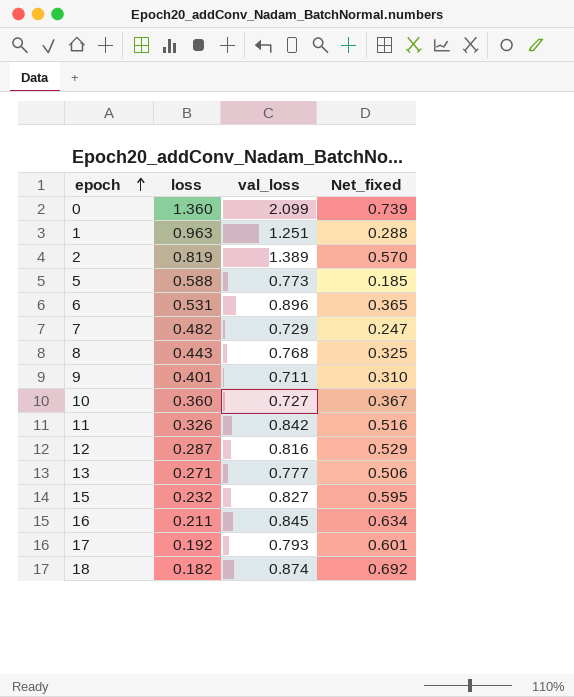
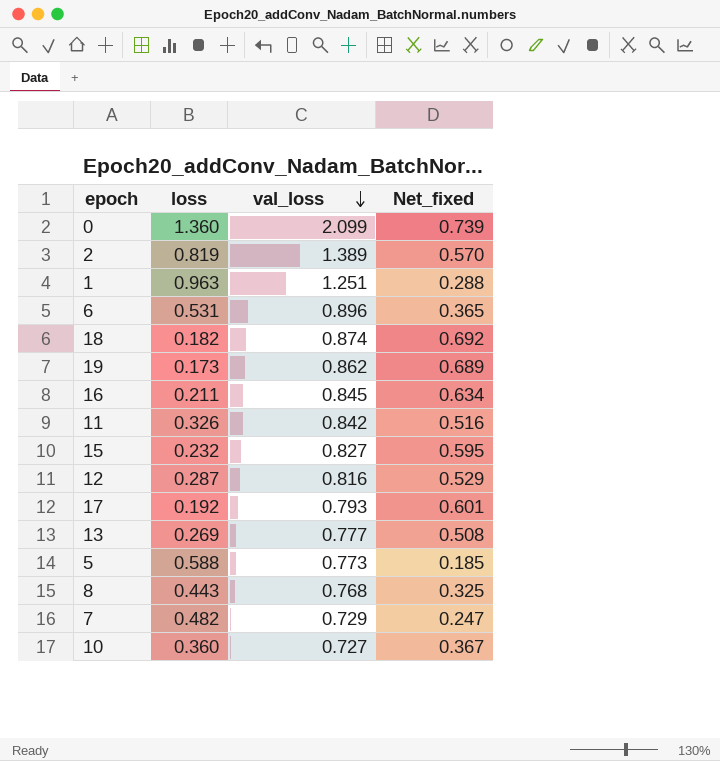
row order: epoch ascending -> val_loss descending
row 9: 0.401 | 0.711 | 0.310 -> none
row 19: none -> 0.173 | 0.862 | 0.689
13 | loss: 0.271 -> 0.269
13 | Net_fixed: 0.506 -> 0.508

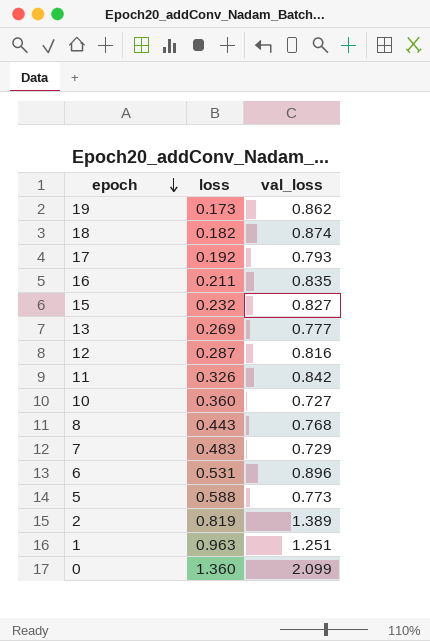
row order: val_loss descending -> epoch descending
column Net_fixed | formula: [val_loss] - [loss] -> none
16 | val_loss: 0.845 -> 0.835
7 | loss: 0.482 -> 0.483

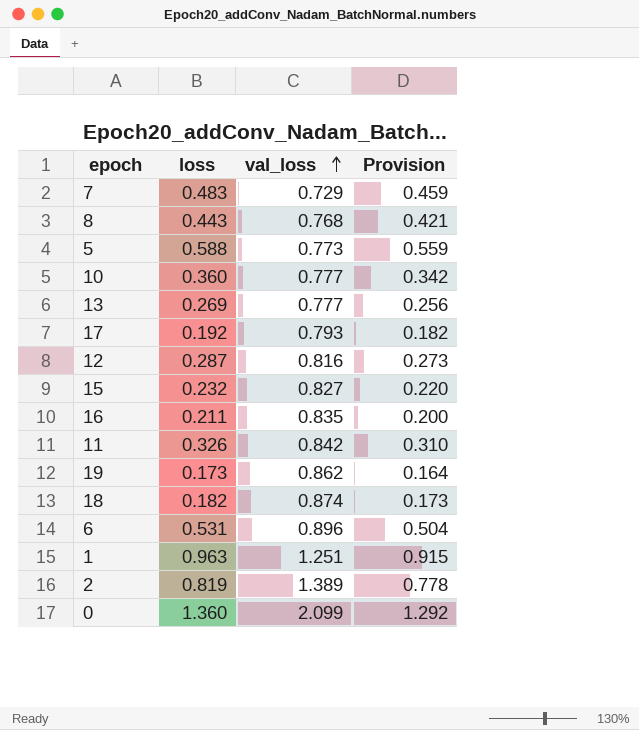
row order: epoch descending -> val_loss ascending
column Provision | formula: none -> [loss] * 0.95
10 | val_loss: 0.727 -> 0.777

